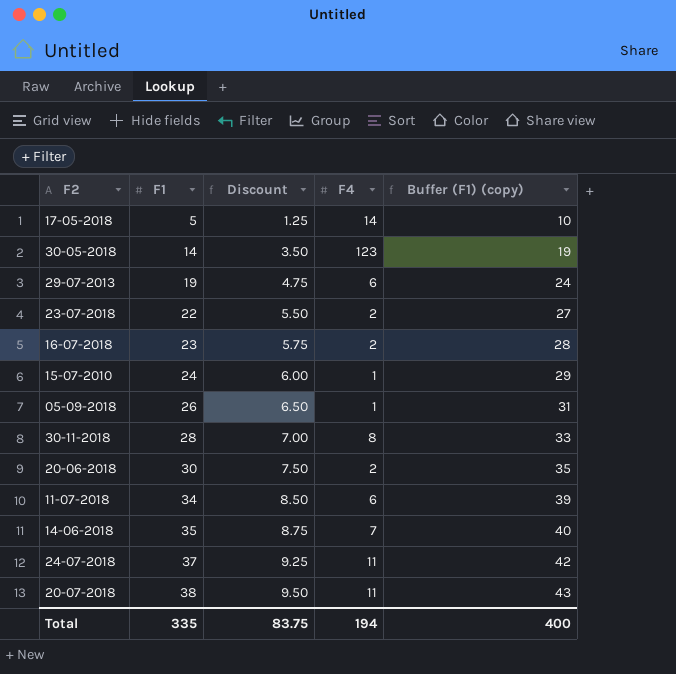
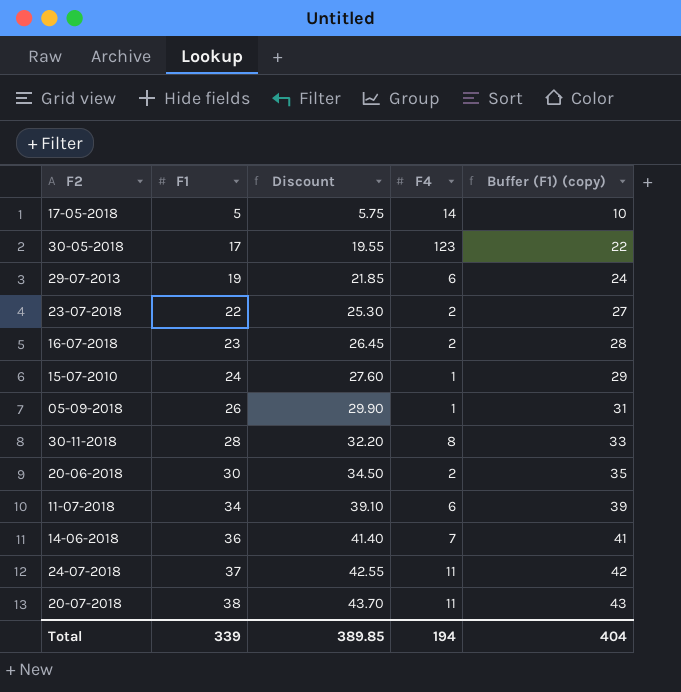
column Discount | formula: [F1] * 0.25 -> [F1] * 1.15
30-05-2018 | F1: 14 -> 17
30-05-2018 | Buffer (F1) (copy): 19 -> 22
14-06-2018 | F1: 35 -> 36
14-06-2018 | Buffer (F1) (copy): 40 -> 41
Total | F1: 335 -> 339
Total | Discount: 83.75 -> 389.85
Total | Buffer (F1) (copy): 400 -> 404

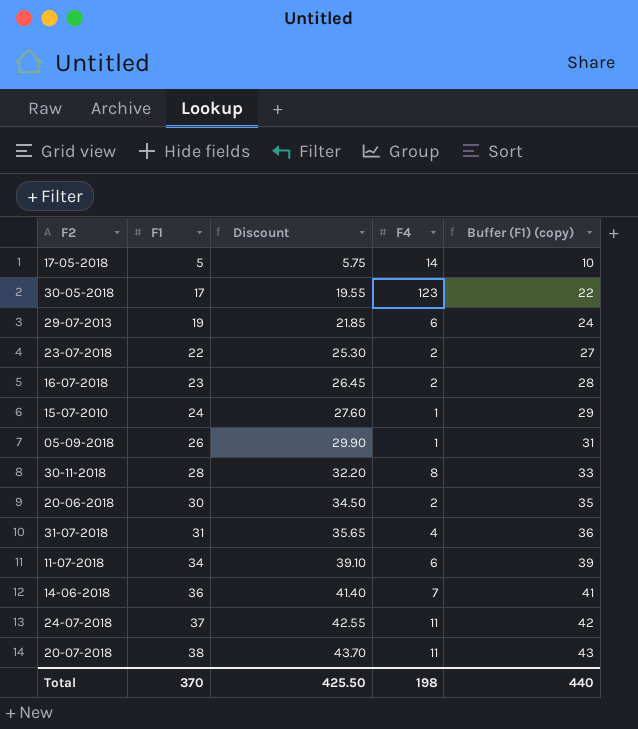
row 31-07-2018: none -> 31 | 35.65 | 4 | 36
Total | F1: 339 -> 370
Total | Discount: 389.85 -> 425.50
Total | F4: 194 -> 198
Total | Buffer (F1) (copy): 404 -> 440

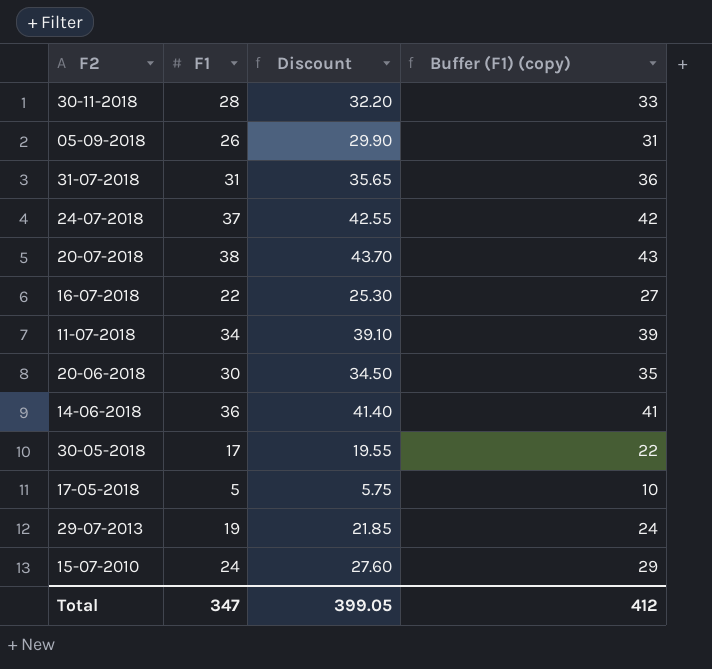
row order: F1 ascending -> F2 descending
column F4 | position: 4 -> none
row 23-07-2018: 22 | 25.30 | 2 | 27 -> none
16-07-2018 | F1: 23 -> 22
16-07-2018 | Discount: 26.45 -> 25.30
16-07-2018 | Buffer (F1) (copy): 28 -> 27
Total | F1: 370 -> 347
Total | Discount: 425.50 -> 399.05
Total | Buffer (F1) (copy): 440 -> 412

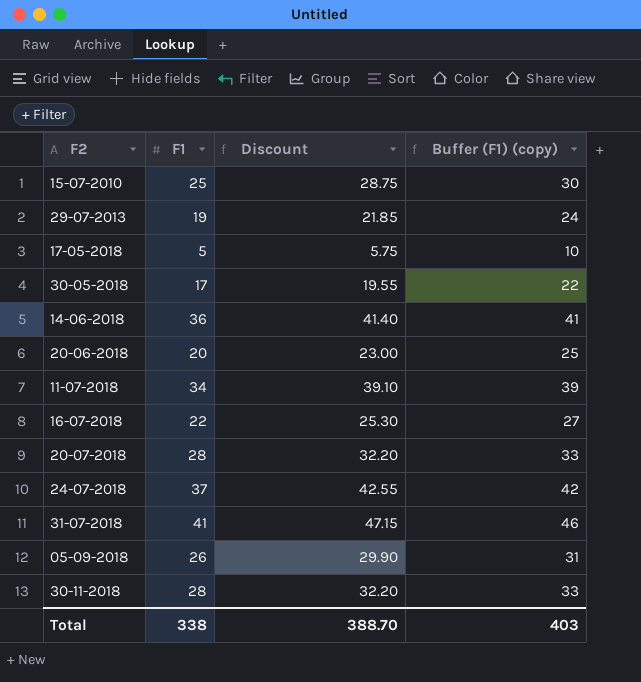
row order: F2 descending -> F2 ascending
15-07-2010 | F1: 24 -> 25
15-07-2010 | Discount: 27.60 -> 28.75
15-07-2010 | Buffer (F1) (copy): 29 -> 30
20-06-2018 | F1: 30 -> 20
20-06-2018 | Discount: 34.50 -> 23.00
20-06-2018 | Buffer (F1) (copy): 35 -> 25
20-07-2018 | F1: 38 -> 28
20-07-2018 | Discount: 43.70 -> 32.20
20-07-2018 | Buffer (F1) (copy): 43 -> 33
31-07-2018 | F1: 31 -> 41
31-07-2018 | Discount: 35.65 -> 47.15
31-07-2018 | Buffer (F1) (copy): 36 -> 46
Total | F1: 347 -> 338
Total | Discount: 399.05 -> 388.70
Total | Buffer (F1) (copy): 412 -> 403

